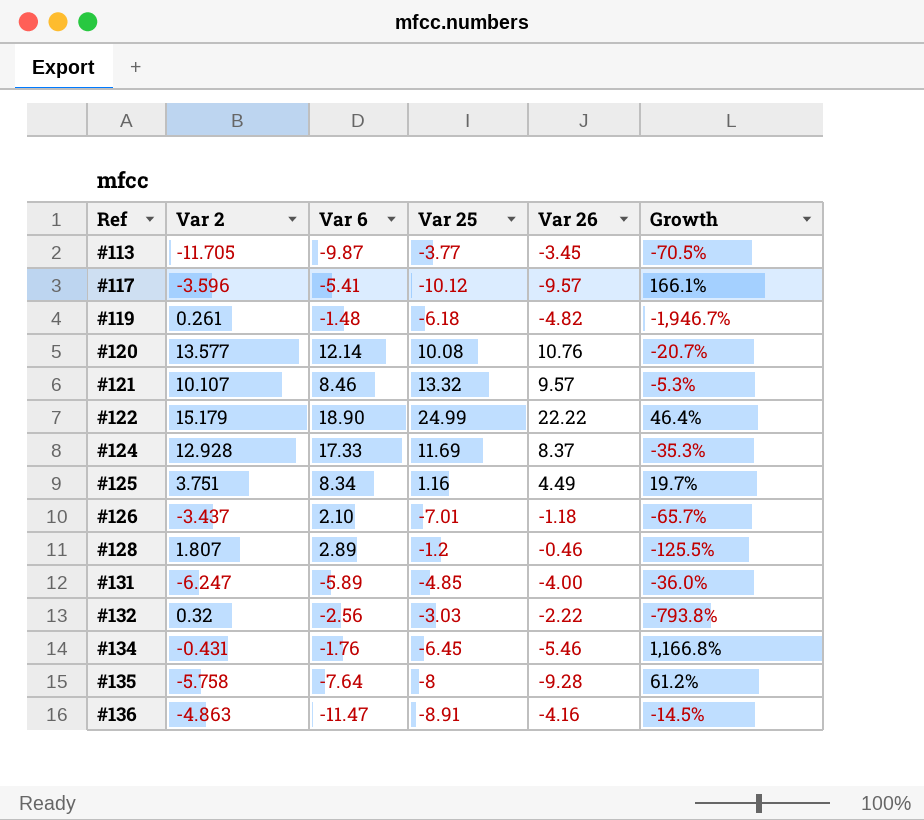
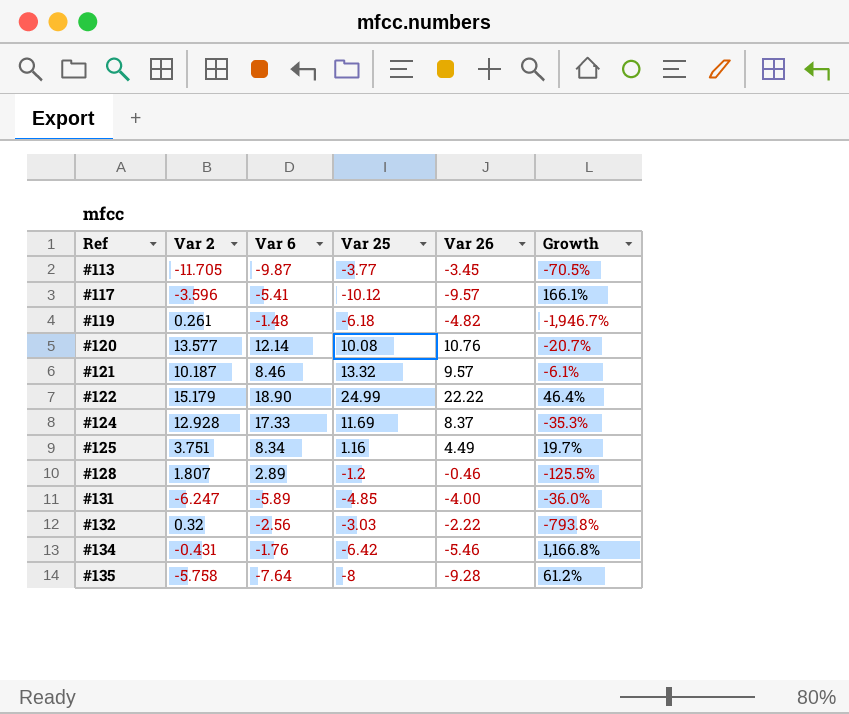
row #126: -3.437 | 2.10 | -7.01 | -1.18 | -65.7% -> none
row #136: -4.863 | -11.47 | -8.91 | -4.16 | -14.5% -> none
#121 | Var 2: 10.107 -> 10.187
#121 | Growth: -5.3% -> -6.1%
#134 | Var 25: -6.45 -> -6.42

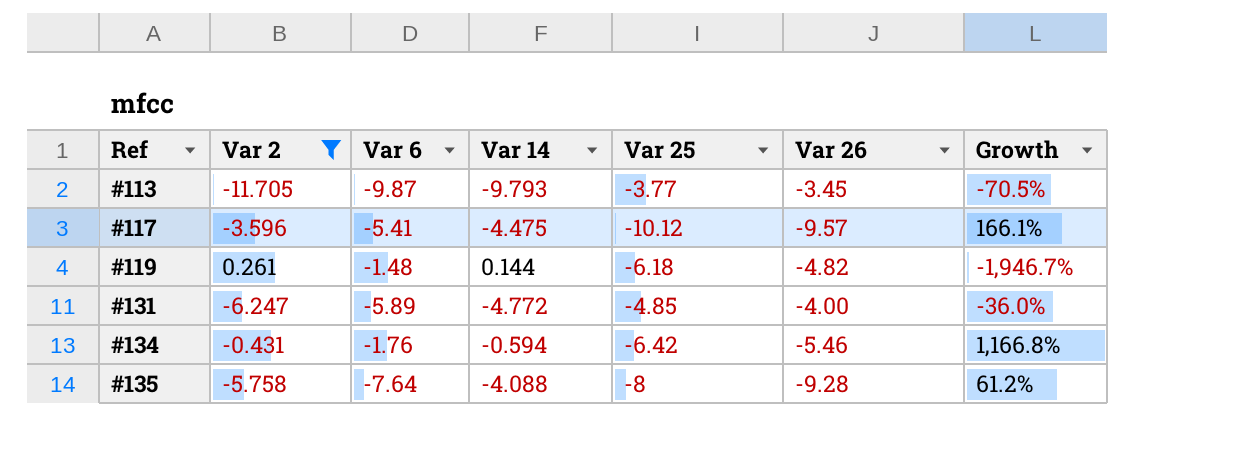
filter: none -> Var 2 <= 0.261
column Var 14 | position: none -> 4

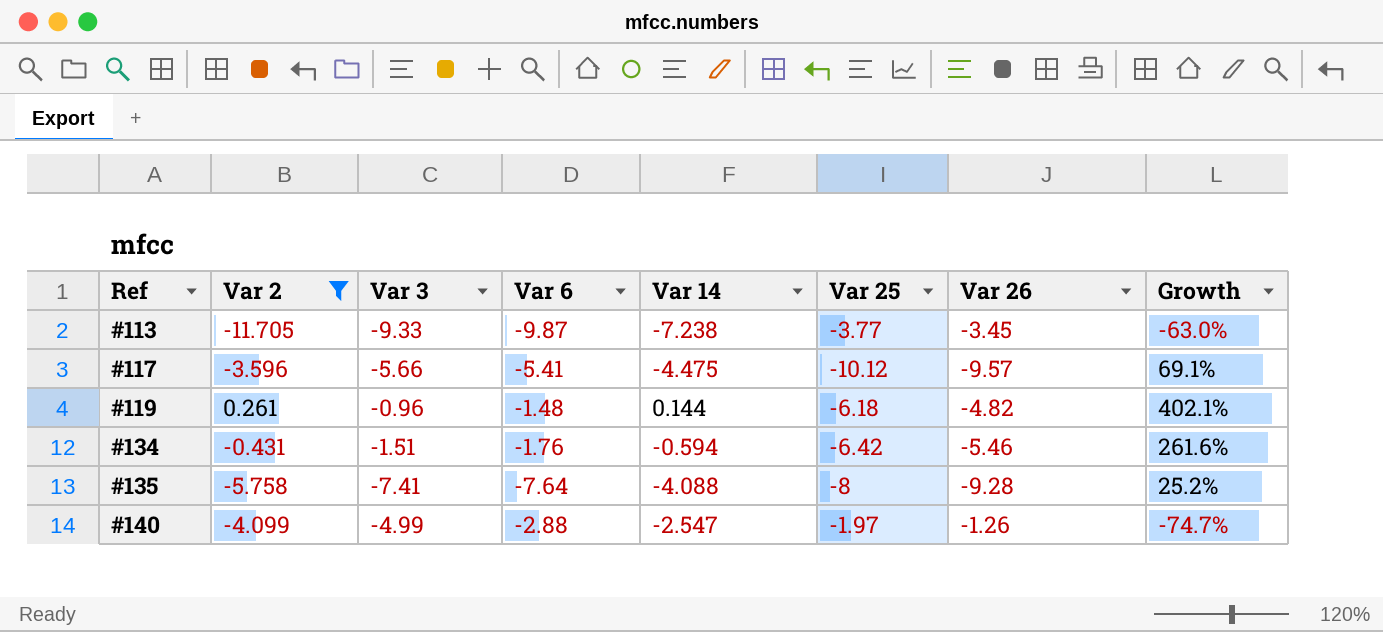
column Var 3 | position: none -> 3
column Growth | formula: ([Var 26] - [Var 2]) / [Var 2] -> ([Var 26] - [Var 3]) / [Var 3]
row #131: -6.247 | -5.89 | -4.772 | -4.85 | -4.00 | -36.0% -> none
#113 | Var 14: -9.793 -> -7.238
row #140: none -> -4.099 | -4.99 | -2.88 | -2.547 | -1.97 | -1.26 | -74.7%

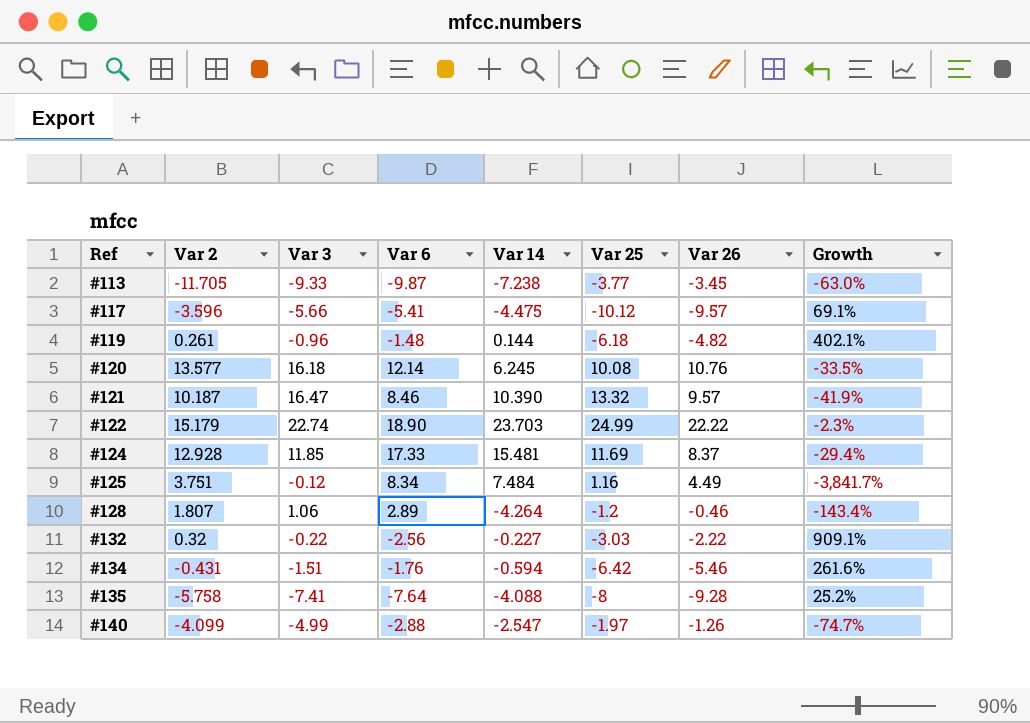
filter: Var 2 <= 0.261 -> none

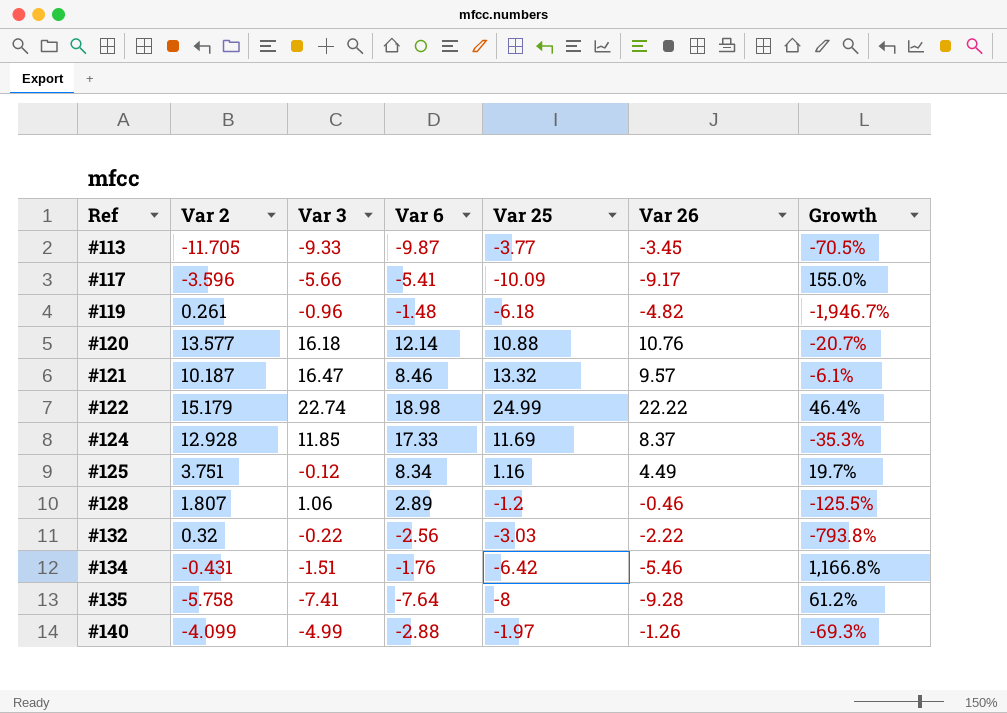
column Var 14 | position: 5 -> none
column Growth | formula: ([Var 26] - [Var 3]) / [Var 3] -> ([Var 26] - [Var 2]) / [Var 2]
#117 | Var 25: -10.12 -> -10.09
#117 | Var 26: -9.57 -> -9.17
#120 | Var 25: 10.08 -> 10.88
#122 | Var 6: 18.90 -> 18.98

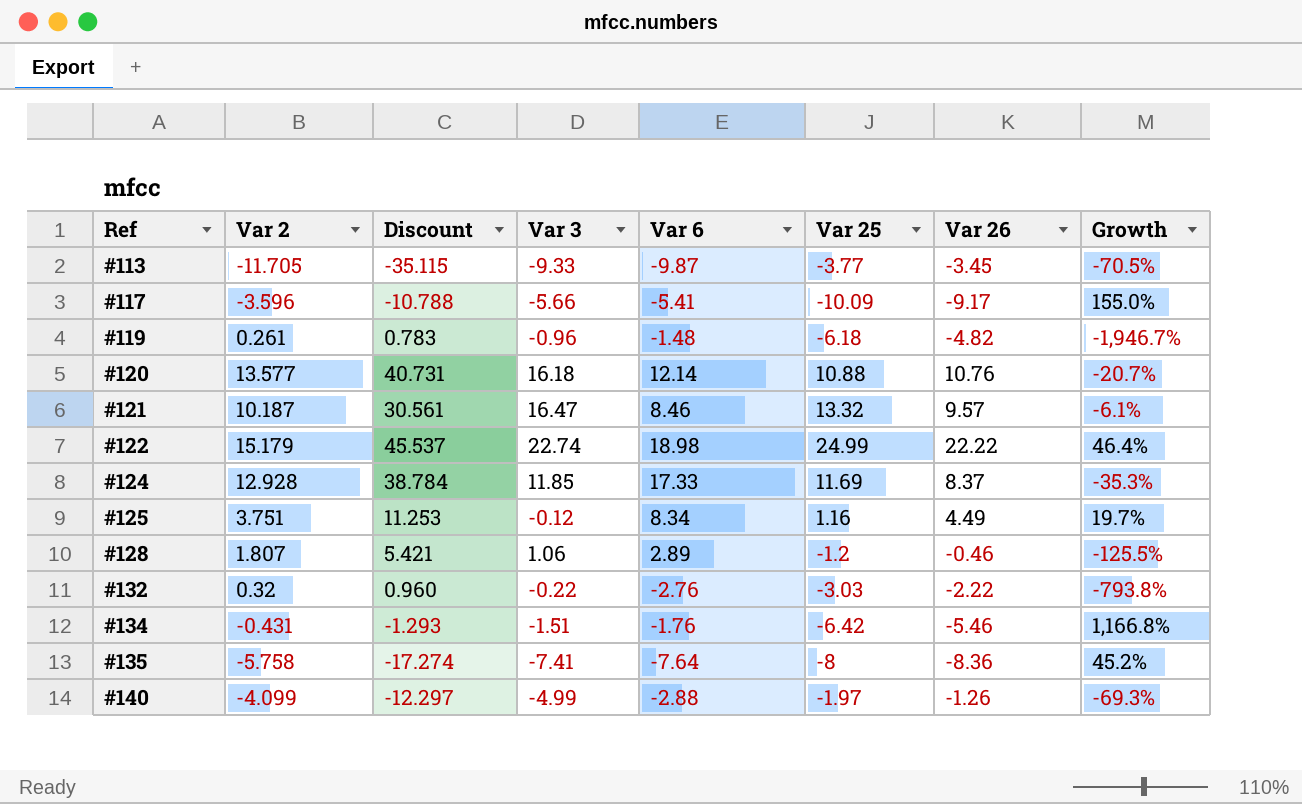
column Discount | formula: none -> [Var 2] * 3
#132 | Var 6: -2.56 -> -2.76
#135 | Var 26: -9.28 -> -8.36
#135 | Growth: 61.2% -> 45.2%

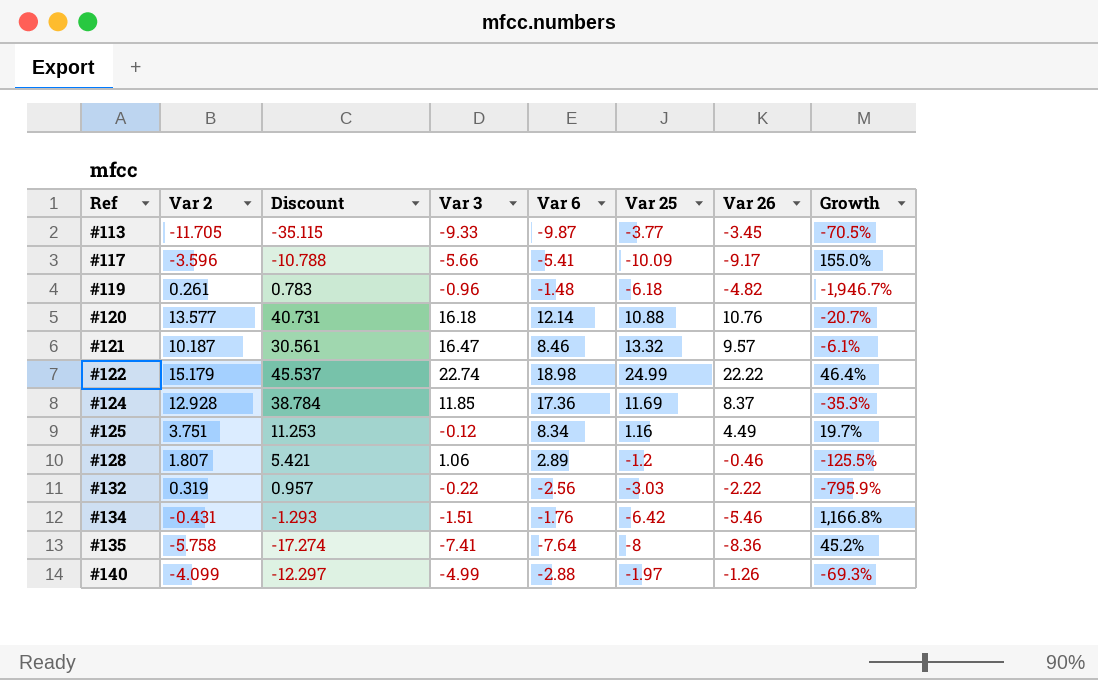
#124 | Var 6: 17.33 -> 17.36
#132 | Var 2: 0.32 -> 0.319
#132 | Discount: 0.960 -> 0.957
#132 | Var 6: -2.76 -> -2.56
#132 | Growth: -793.8% -> -795.9%

